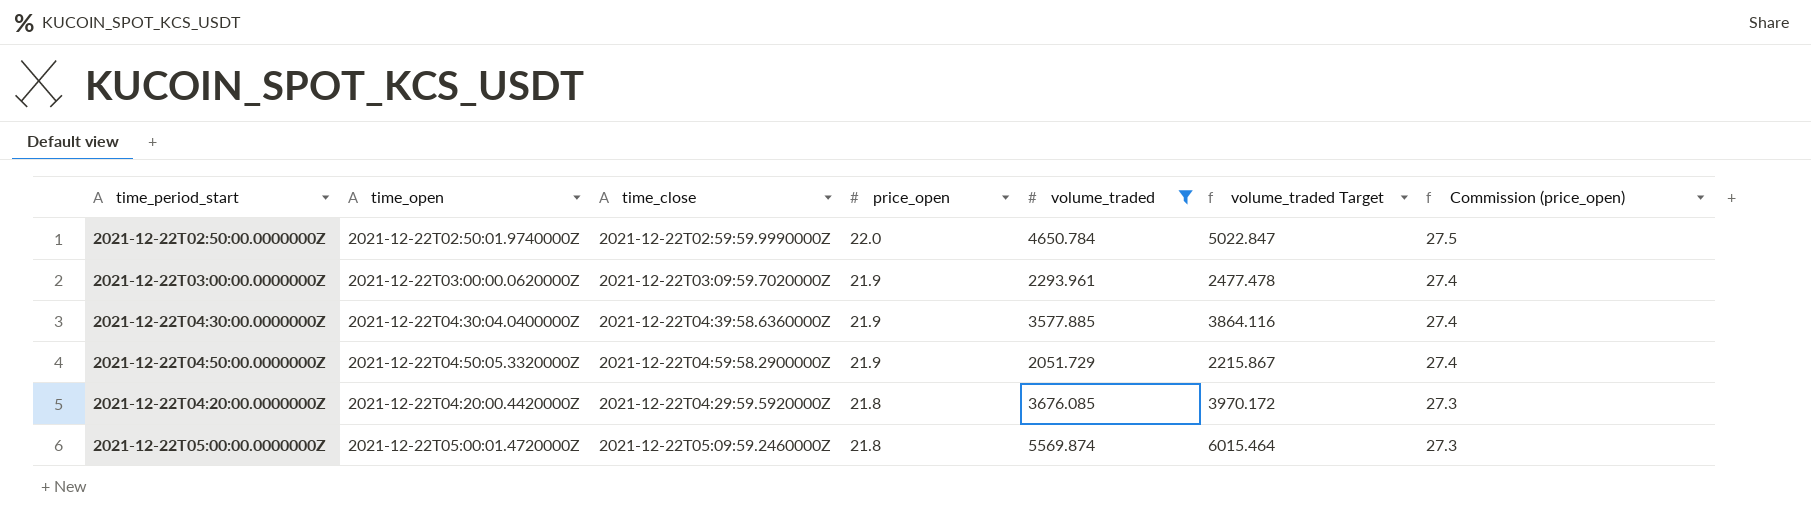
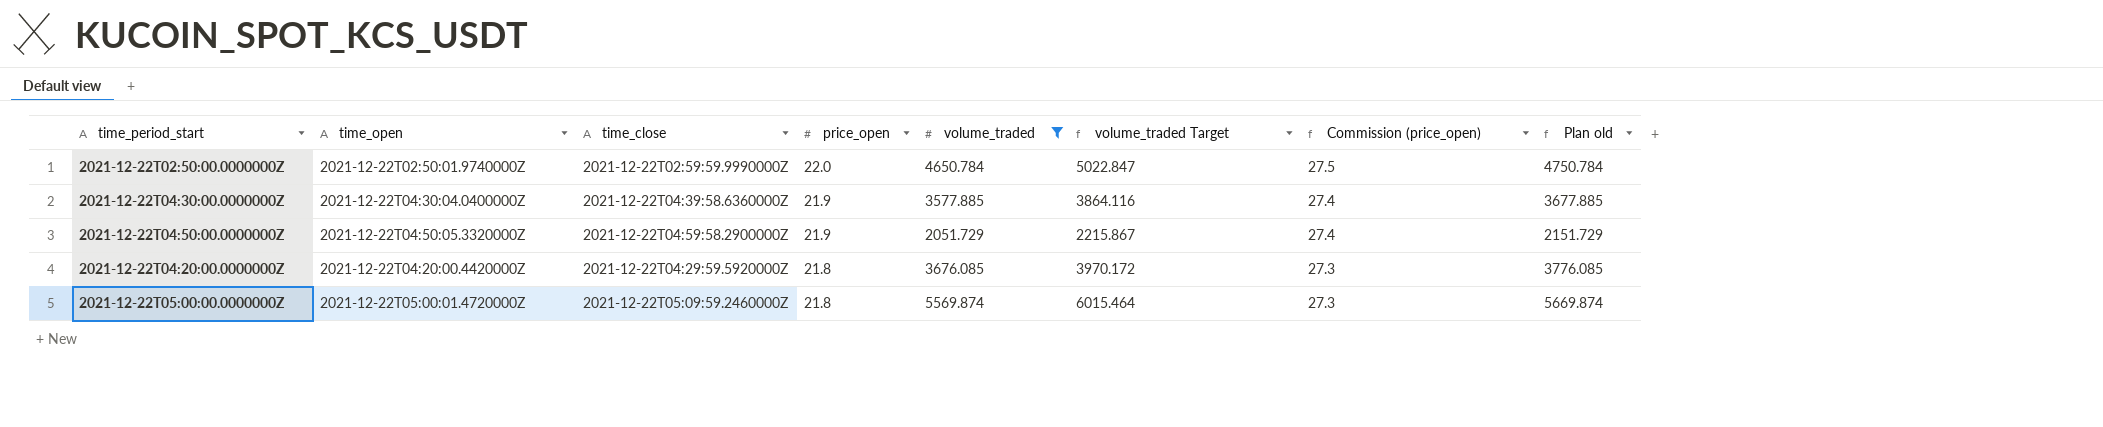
column Plan old | formula: none -> [volume_traded] + 100
row 2021-12-22T03:00:00.0000000Z: 2021-12-22T03:00:00.0620000Z | 2021-12-22T03:09:59.7020000Z | 21.9 | 2293.961 | 2477.478 | 27.4 -> none

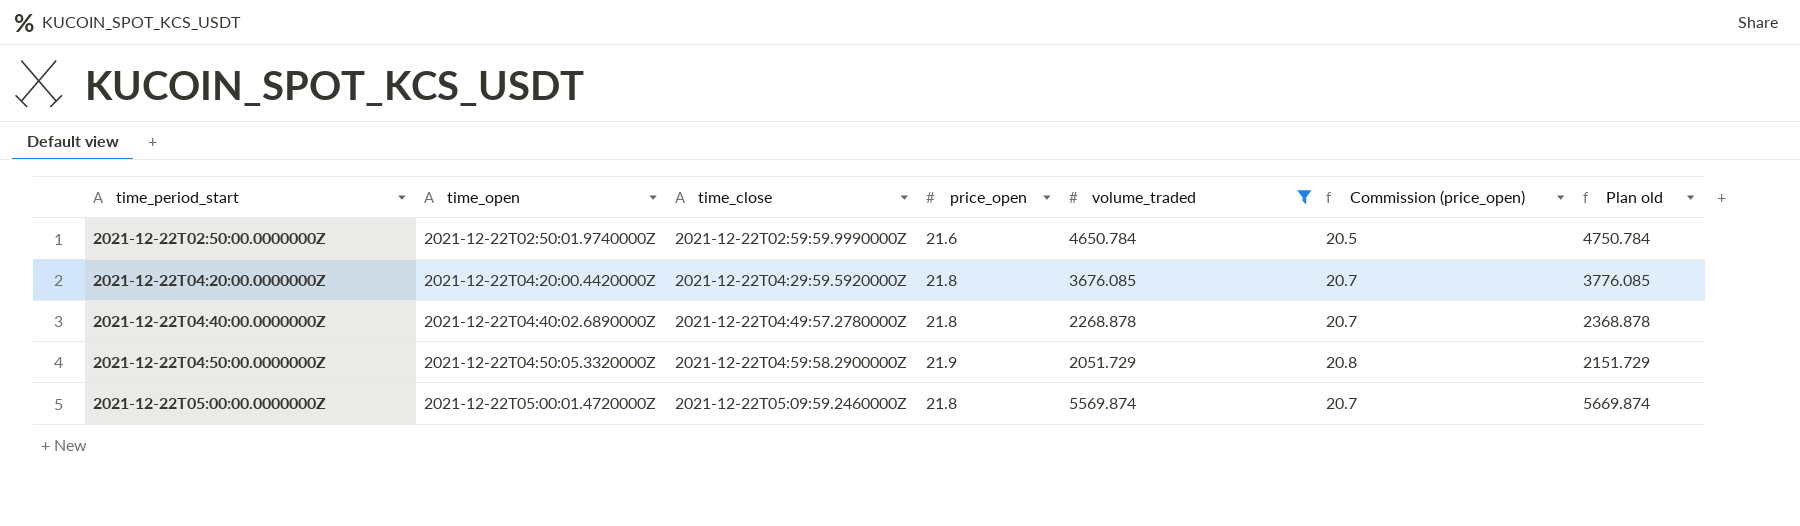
row order: price_open descending -> time_period_start ascending
column volume_traded Target | formula: [volume_traded] * 1.08 -> none
column Commission (price_open) | formula: [price_open] * 1.25 -> [price_open] * 0.95
row 2021-12-22T04:30:00.0000000Z: 2021-12-22T04:30:04.0400000Z | 2021-12-22T04:39:58.6360000Z | 21.9 | 3577.885 | 3864.116 | 27.4 | 3677.885 -> none
2021-12-22T02:50:00.0000000Z | price_open: 22.0 -> 21.6
row 2021-12-22T04:40:00.0000000Z: none -> 2021-12-22T04:40:02.6890000Z | 2021-12-22T04:49:57.2780000Z | 21.8 | 2268.878 | 20.7 | 2368.878

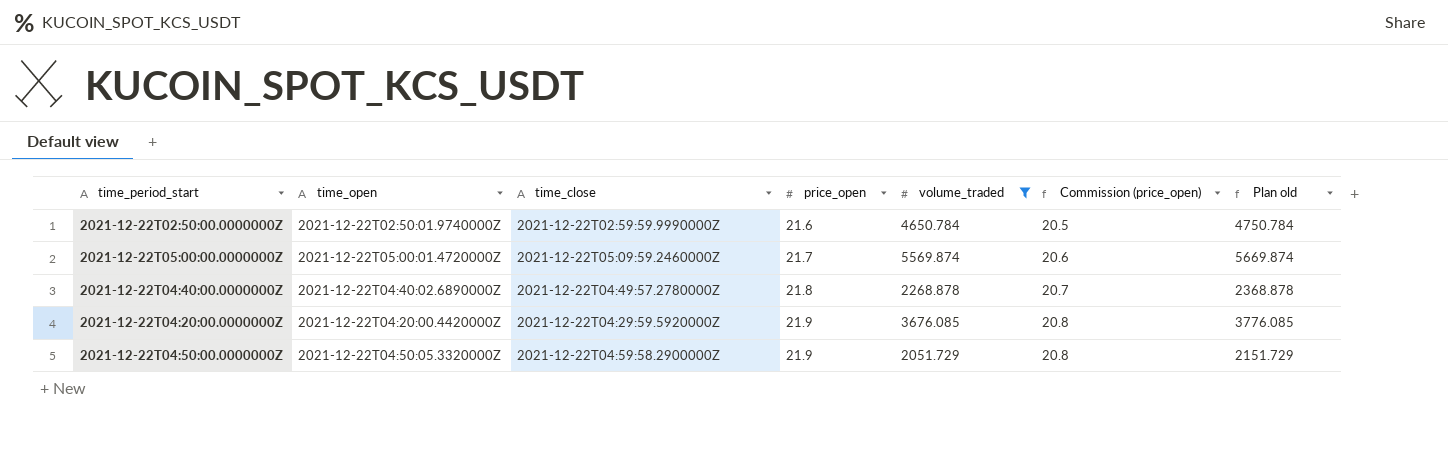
row order: time_period_start ascending -> price_open ascending
2021-12-22T05:00:00.0000000Z | price_open: 21.8 -> 21.7
2021-12-22T05:00:00.0000000Z | Commission (price_open): 20.7 -> 20.6
2021-12-22T04:20:00.0000000Z | price_open: 21.8 -> 21.9
2021-12-22T04:20:00.0000000Z | Commission (price_open): 20.7 -> 20.8

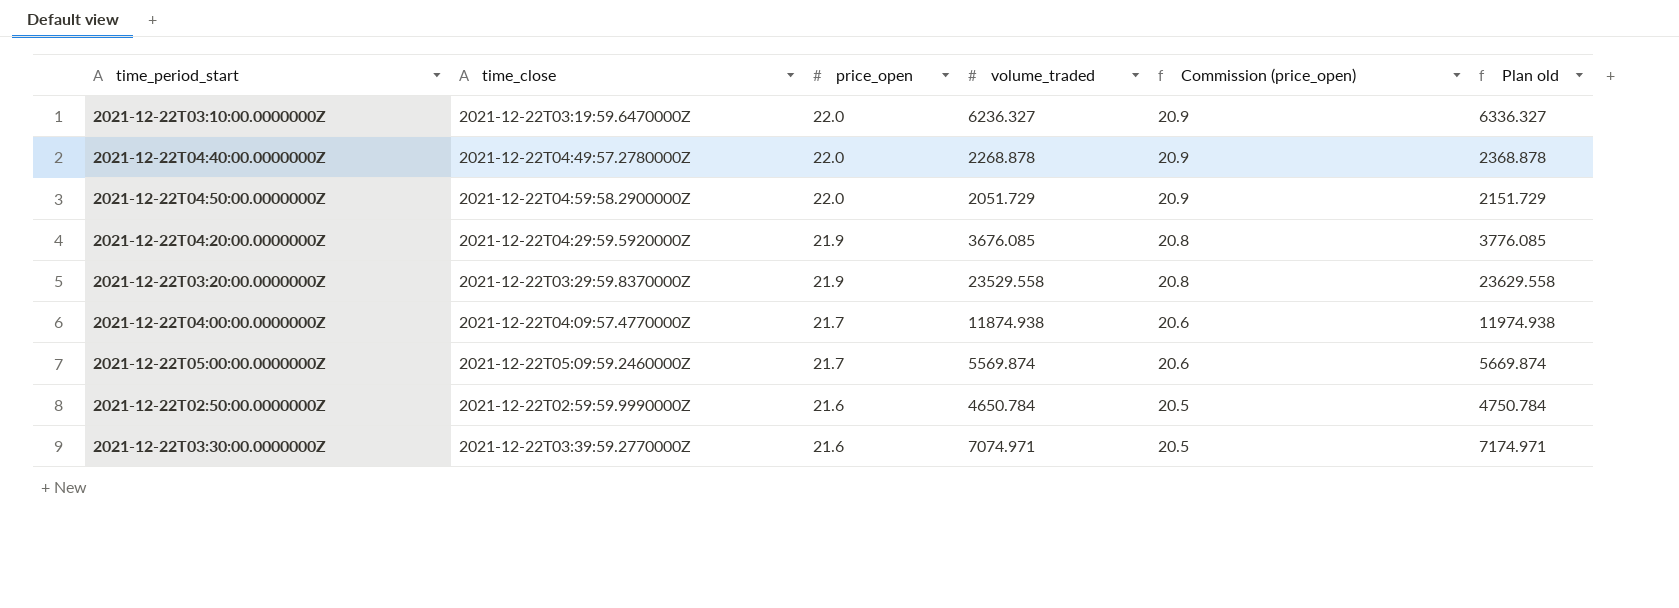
filter: volume_traded <= 5569.874 -> none
row order: price_open ascending -> price_open descending
column time_open | position: 2 -> none
2021-12-22T04:40:00.0000000Z | price_open: 21.8 -> 22.0
2021-12-22T04:40:00.0000000Z | Commission (price_open): 20.7 -> 20.9
2021-12-22T04:50:00.0000000Z | price_open: 21.9 -> 22.0
2021-12-22T04:50:00.0000000Z | Commission (price_open): 20.8 -> 20.9

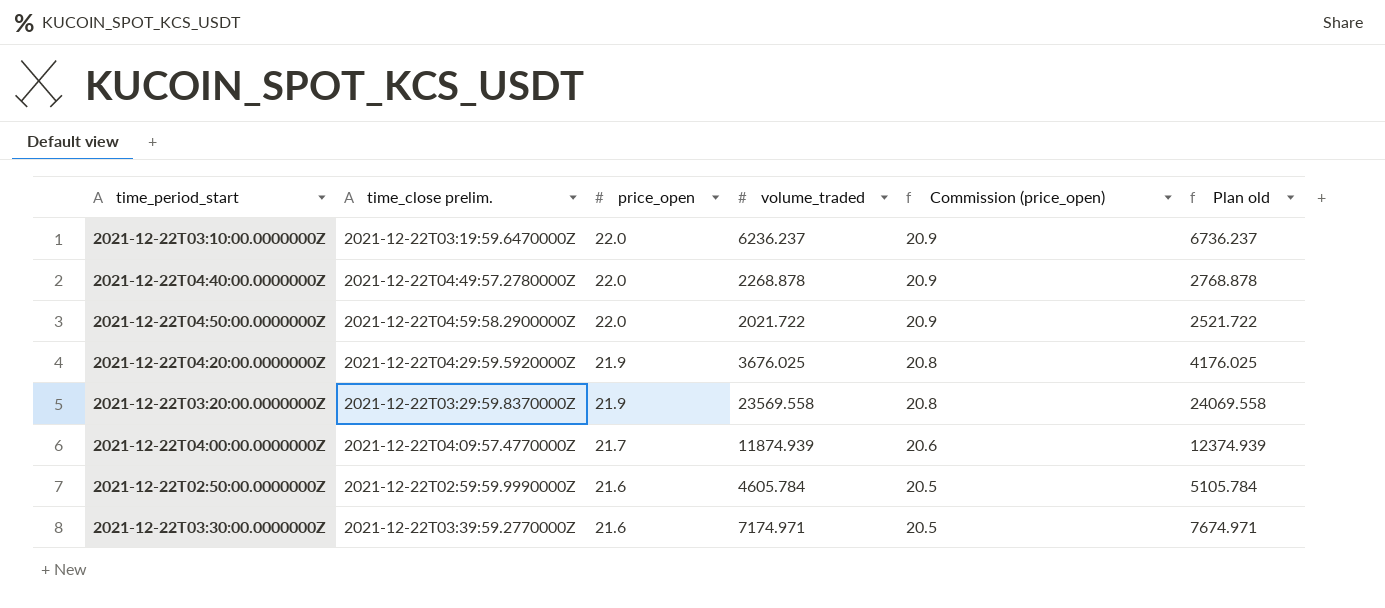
column name: time_close -> time_close prelim.
column Plan old | formula: [volume_traded] + 100 -> [volume_traded] + 500
row 2021-12-22T05:00:00.0000000Z: 2021-12-22T05:09:59.2460000Z | 21.7 | 5569.874 | 20.6 | 5669.874 -> none
2021-12-22T03:10:00.0000000Z | volume_traded: 6236.327 -> 6236.237
2021-12-22T04:50:00.0000000Z | volume_traded: 2051.729 -> 2021.722
2021-12-22T04:20:00.0000000Z | volume_traded: 3676.085 -> 3676.025
2021-12-22T03:20:00.0000000Z | volume_traded: 23529.558 -> 23569.558
2021-12-22T04:00:00.0000000Z | volume_traded: 11874.938 -> 11874.939
2021-12-22T02:50:00.0000000Z | volume_traded: 4650.784 -> 4605.784
2021-12-22T03:30:00.0000000Z | volume_traded: 7074.971 -> 7174.971

